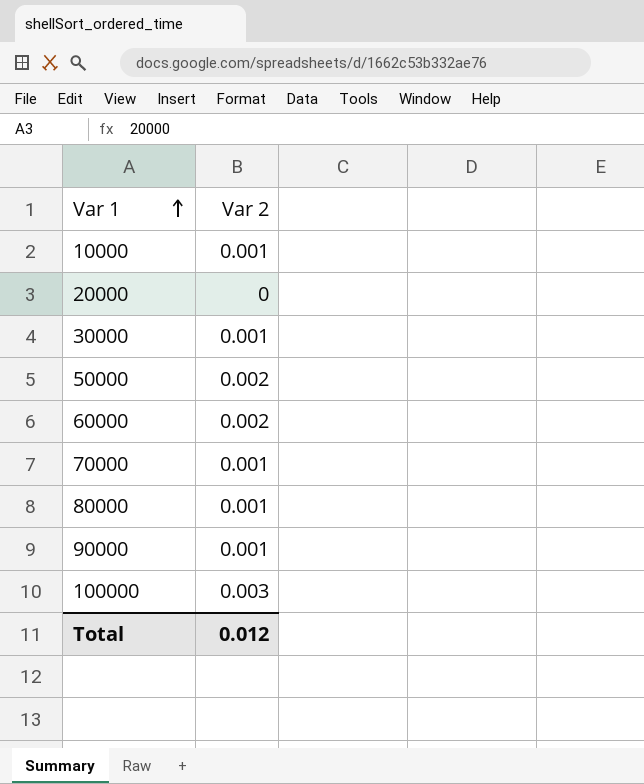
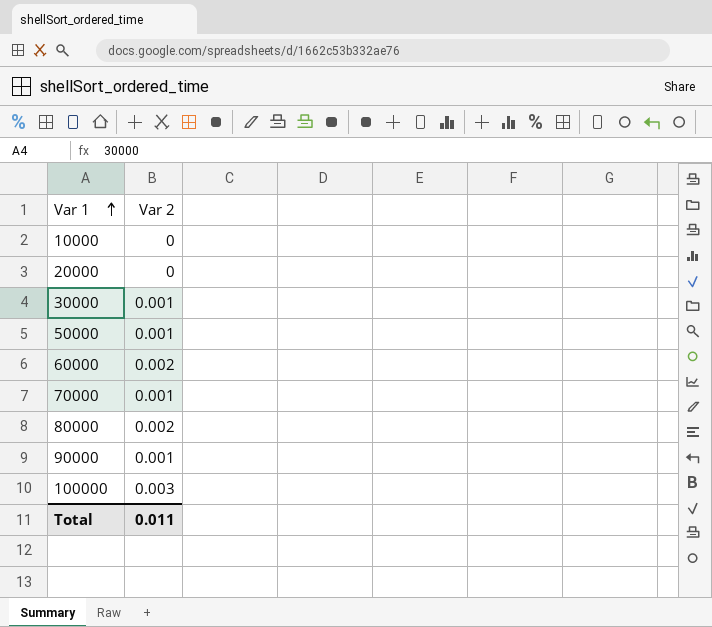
10000 | Var 2: 0.001 -> 0
50000 | Var 2: 0.002 -> 0.001
80000 | Var 2: 0.001 -> 0.002
Total | Var 2: 0.012 -> 0.011

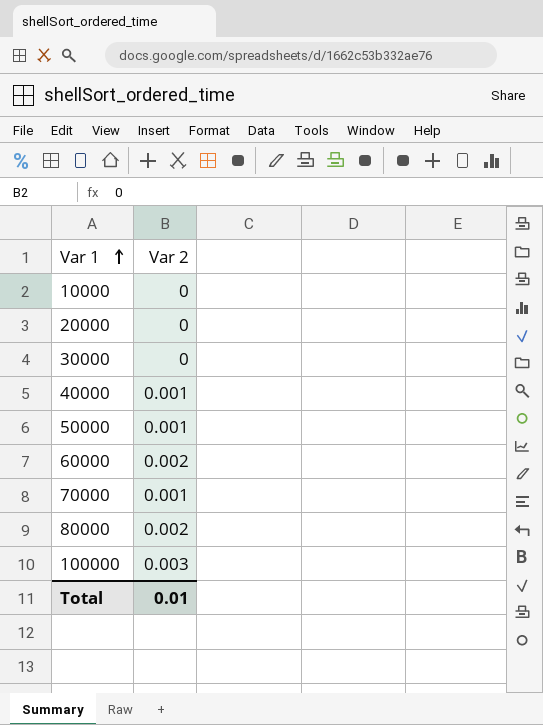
row 90000: 0.001 -> none
30000 | Var 2: 0.001 -> 0
row 40000: none -> 0.001
Total | Var 2: 0.011 -> 0.01

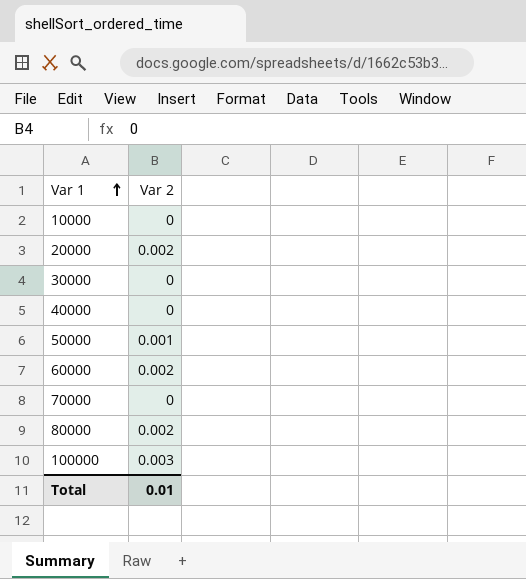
20000 | Var 2: 0 -> 0.002
40000 | Var 2: 0.001 -> 0
70000 | Var 2: 0.001 -> 0

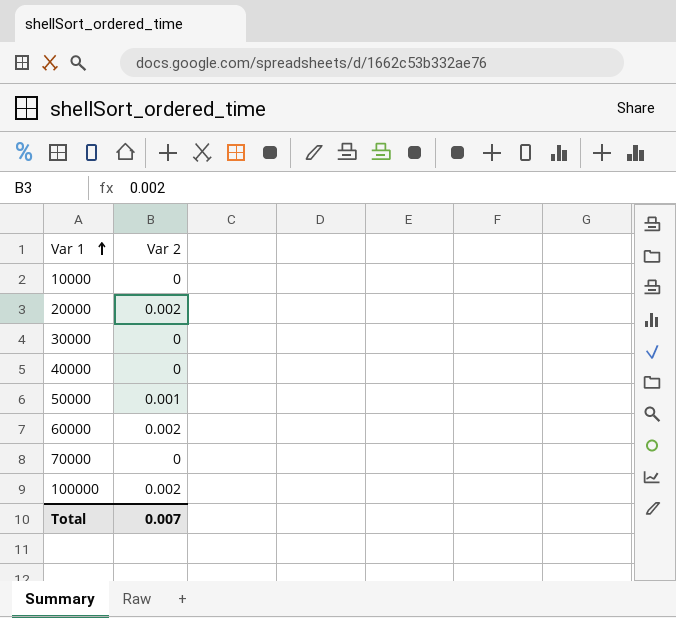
row 80000: 0.002 -> none
100000 | Var 2: 0.003 -> 0.002
Total | Var 2: 0.01 -> 0.007

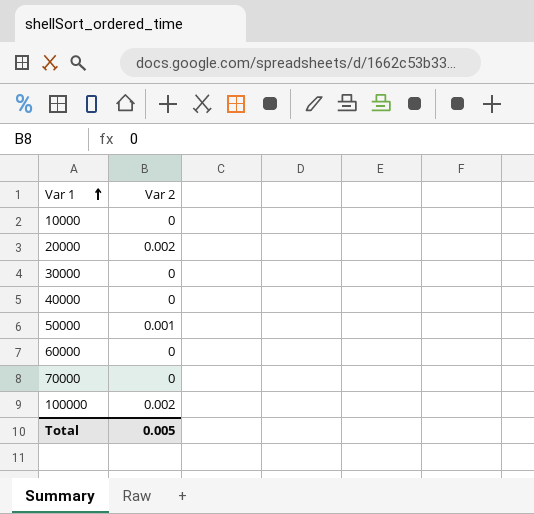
60000 | Var 2: 0.002 -> 0
Total | Var 2: 0.007 -> 0.005

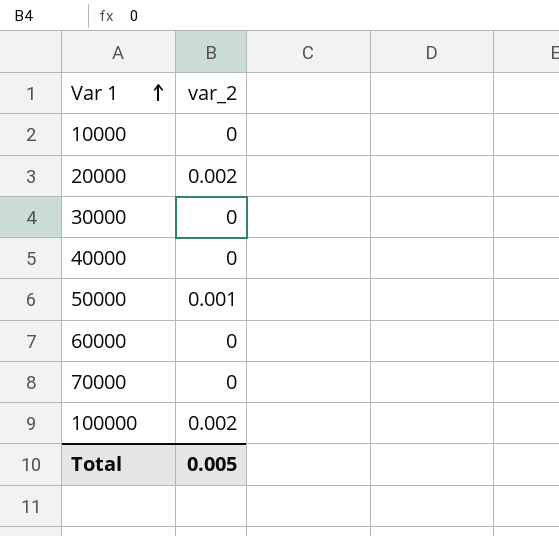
column name: Var 2 -> var_2

